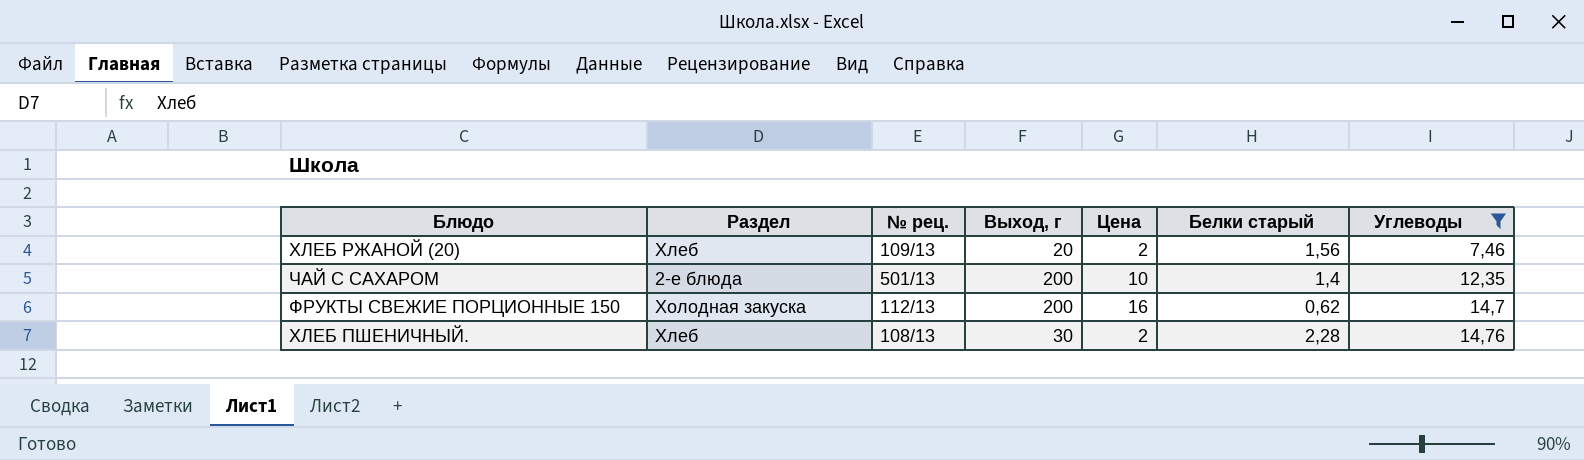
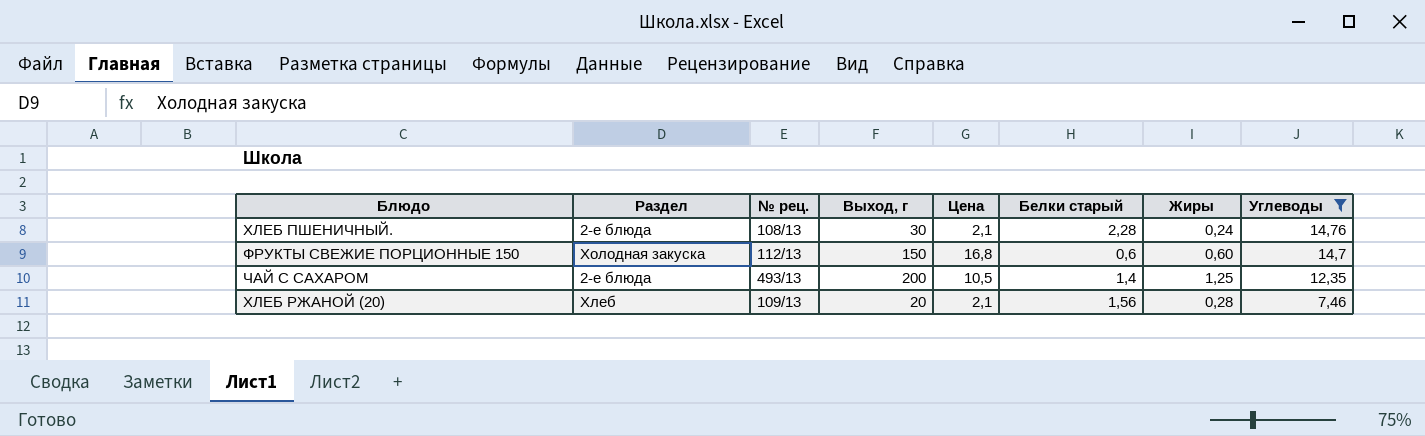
row order: Углеводы ascending -> Углеводы descending
column Жиры | position: none -> 7
ХЛЕБ ПШЕНИЧНЫЙ. | Раздел: Хлеб -> 2-е блюда
ХЛЕБ ПШЕНИЧНЫЙ. | Цена: 2 -> 2,1
ФРУКТЫ СВЕЖИЕ ПОРЦИОННЫЕ 150 | Выход, г: 200 -> 150
ФРУКТЫ СВЕЖИЕ ПОРЦИОННЫЕ 150 | Цена: 16 -> 16,8
ФРУКТЫ СВЕЖИЕ ПОРЦИОННЫЕ 150 | Белки старый: 0,62 -> 0,6
ЧАЙ С САХАРОМ | № рец.: 501/13 -> 493/13
ЧАЙ С САХАРОМ | Цена: 10 -> 10,5
ХЛЕБ РЖАНОЙ (20) | Цена: 2 -> 2,1

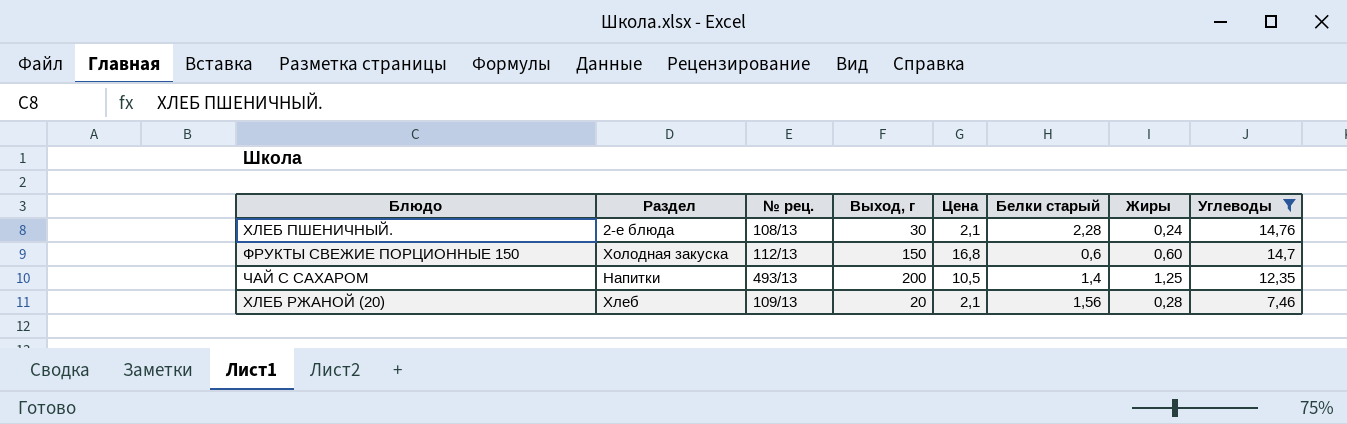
ЧАЙ С САХАРОМ | Раздел: 2-е блюда -> Напитки

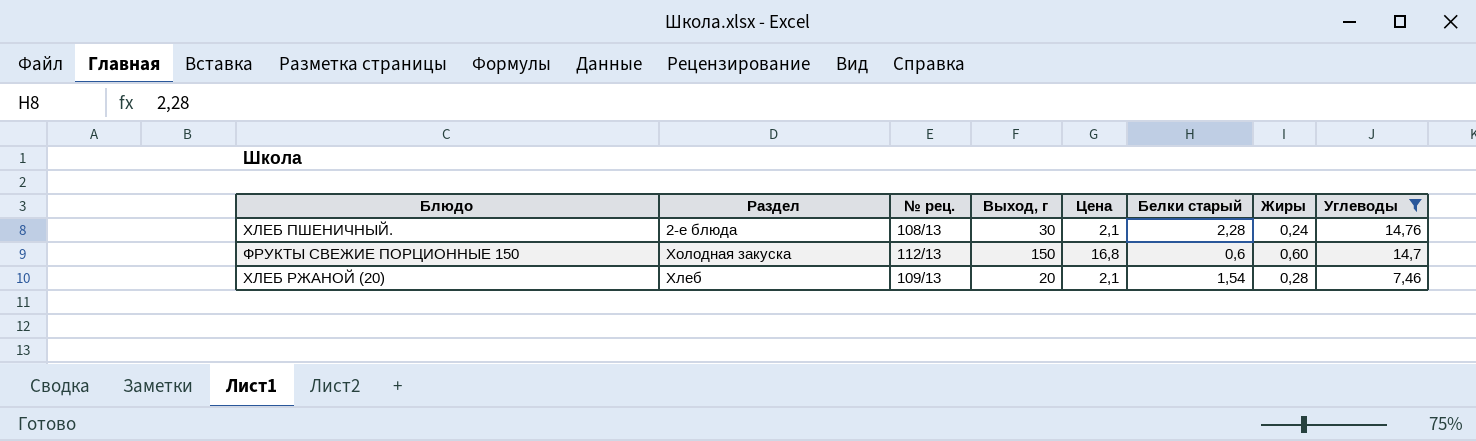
row ЧАЙ С САХАРОМ: Напитки | 493/13 | 200 | 10,5 | 1,4 | 1,25 | 12,35 -> none
ХЛЕБ РЖАНОЙ (20) | Белки старый: 1,56 -> 1,54

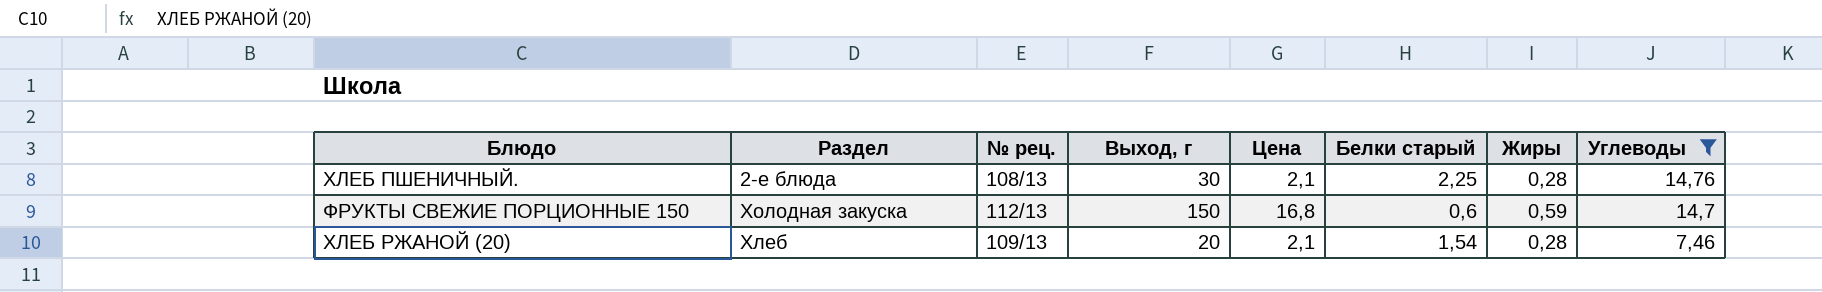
ХЛЕБ ПШЕНИЧНЫЙ. | Белки старый: 2,28 -> 2,25
ХЛЕБ ПШЕНИЧНЫЙ. | Жиры: 0,24 -> 0,28
ФРУКТЫ СВЕЖИЕ ПОРЦИОННЫЕ 150 | Жиры: 0,60 -> 0,59

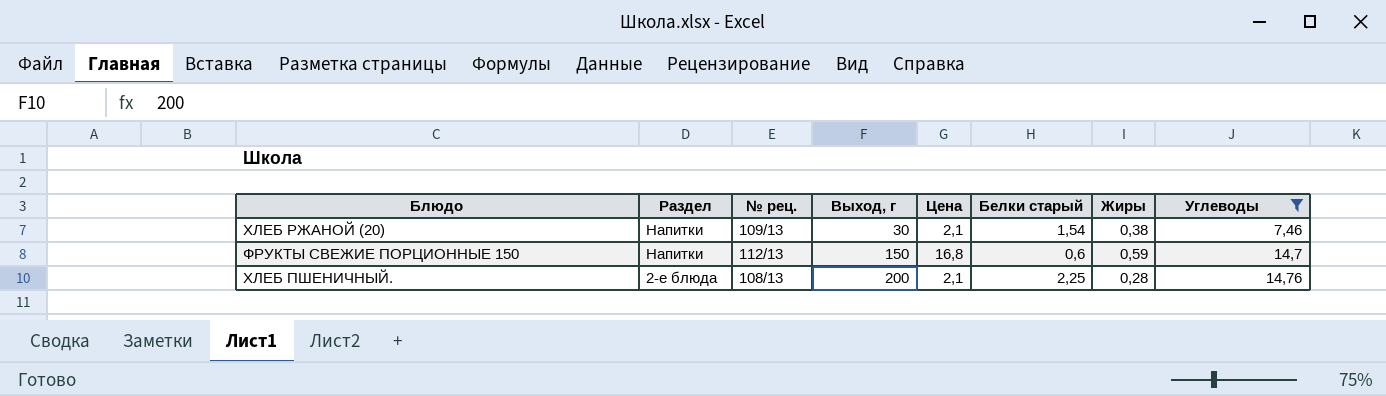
row order: Углеводы descending -> Раздел descending
ХЛЕБ РЖАНОЙ (20) | Раздел: Хлеб -> Напитки
ХЛЕБ РЖАНОЙ (20) | Выход, г: 20 -> 30
ХЛЕБ РЖАНОЙ (20) | Жиры: 0,28 -> 0,38
ФРУКТЫ СВЕЖИЕ ПОРЦИОННЫЕ 150 | Раздел: Холодная закуска -> Напитки
ХЛЕБ ПШЕНИЧНЫЙ. | Выход, г: 30 -> 200

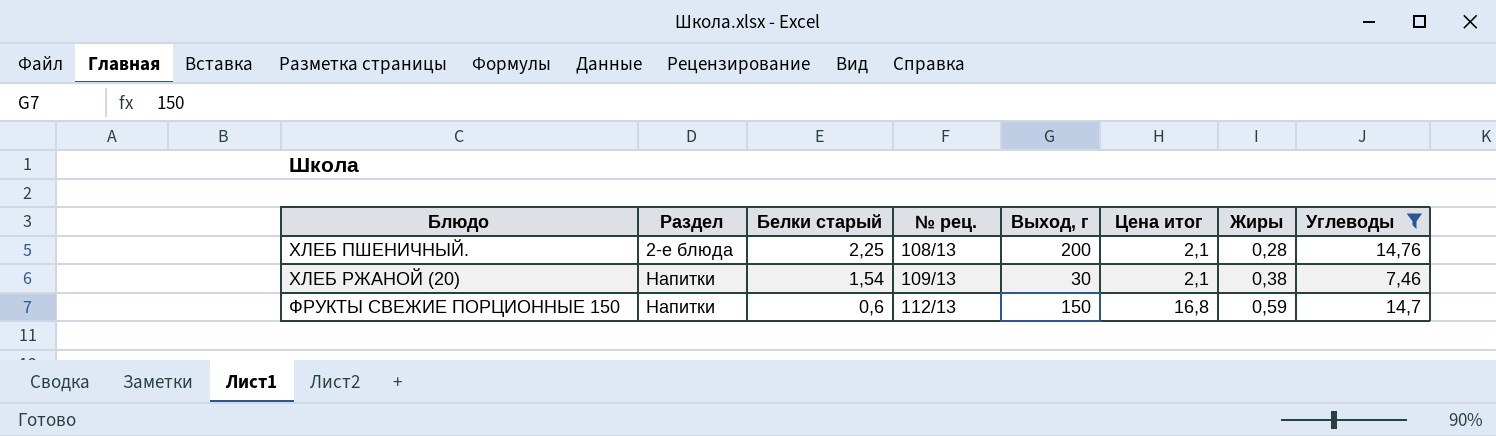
row order: Раздел descending -> Раздел ascending
column Белки старый | position: 6 -> 3
column name: Цена -> Цена итог

